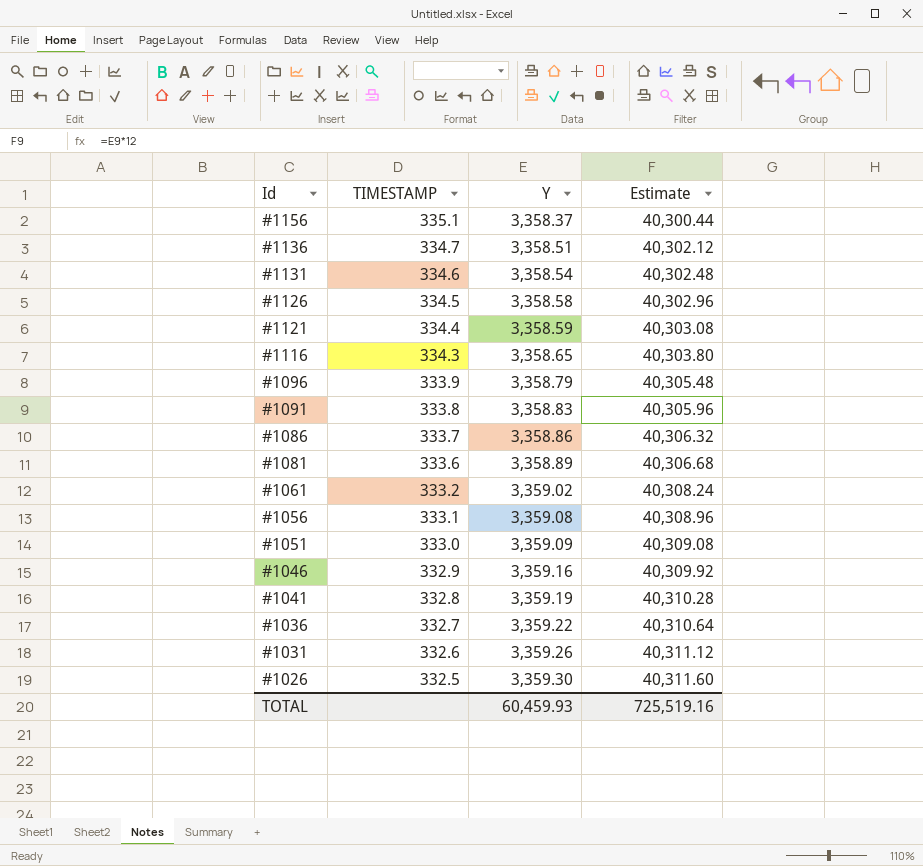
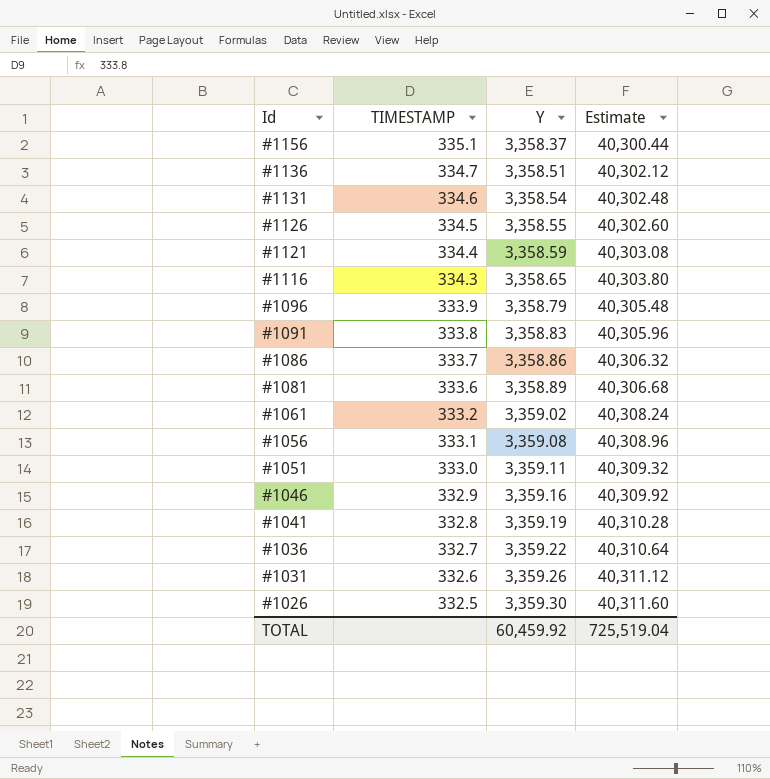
#1126 | Y: 3,358.58 -> 3,358.55
#1126 | Estimate: 40,302.96 -> 40,302.60
#1051 | Y: 3,359.09 -> 3,359.11
#1051 | Estimate: 40,309.08 -> 40,309.32
TOTAL | Y: 60,459.93 -> 60,459.92
TOTAL | Estimate: 725,519.16 -> 725,519.04

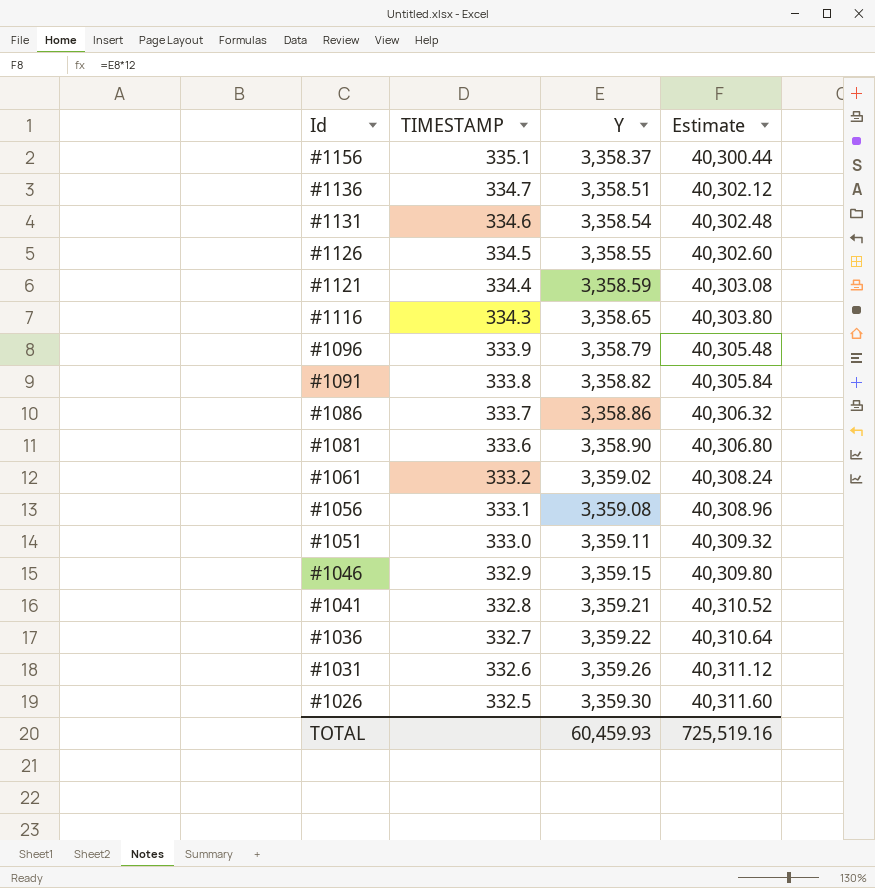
#1091 | Y: 3,358.83 -> 3,358.82
#1091 | Estimate: 40,305.96 -> 40,305.84
#1081 | Y: 3,358.89 -> 3,358.90
#1081 | Estimate: 40,306.68 -> 40,306.80
#1046 | Y: 3,359.16 -> 3,359.15
#1046 | Estimate: 40,309.92 -> 40,309.80
#1041 | Y: 3,359.19 -> 3,359.21
#1041 | Estimate: 40,310.28 -> 40,310.52
TOTAL | Y: 60,459.92 -> 60,459.93
TOTAL | Estimate: 725,519.04 -> 725,519.16

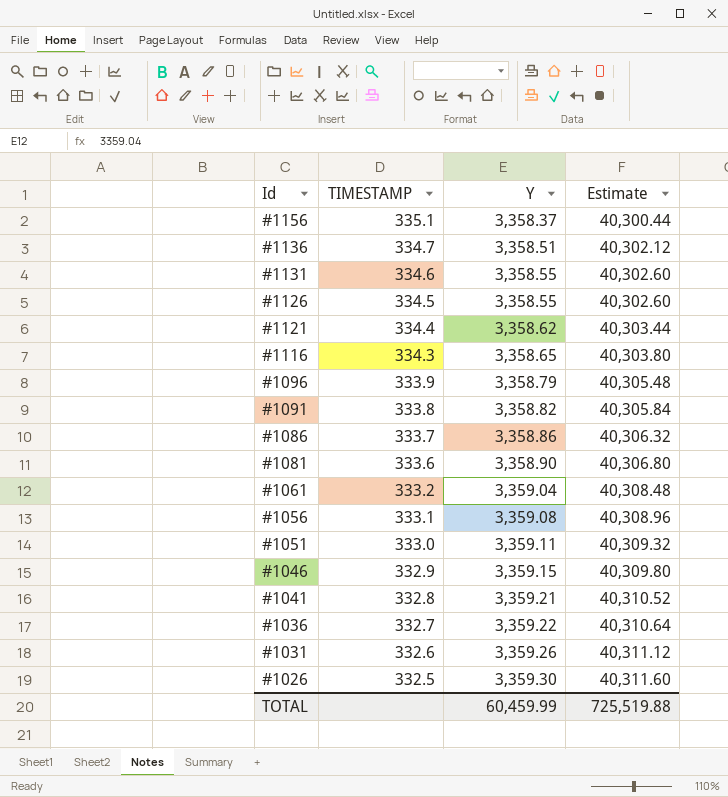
#1131 | Y: 3,358.54 -> 3,358.55
#1131 | Estimate: 40,302.48 -> 40,302.60
#1121 | Y: 3,358.59 -> 3,358.62
#1121 | Estimate: 40,303.08 -> 40,303.44
#1061 | Y: 3,359.02 -> 3,359.04
#1061 | Estimate: 40,308.24 -> 40,308.48
TOTAL | Y: 60,459.93 -> 60,459.99
TOTAL | Estimate: 725,519.16 -> 725,519.88

